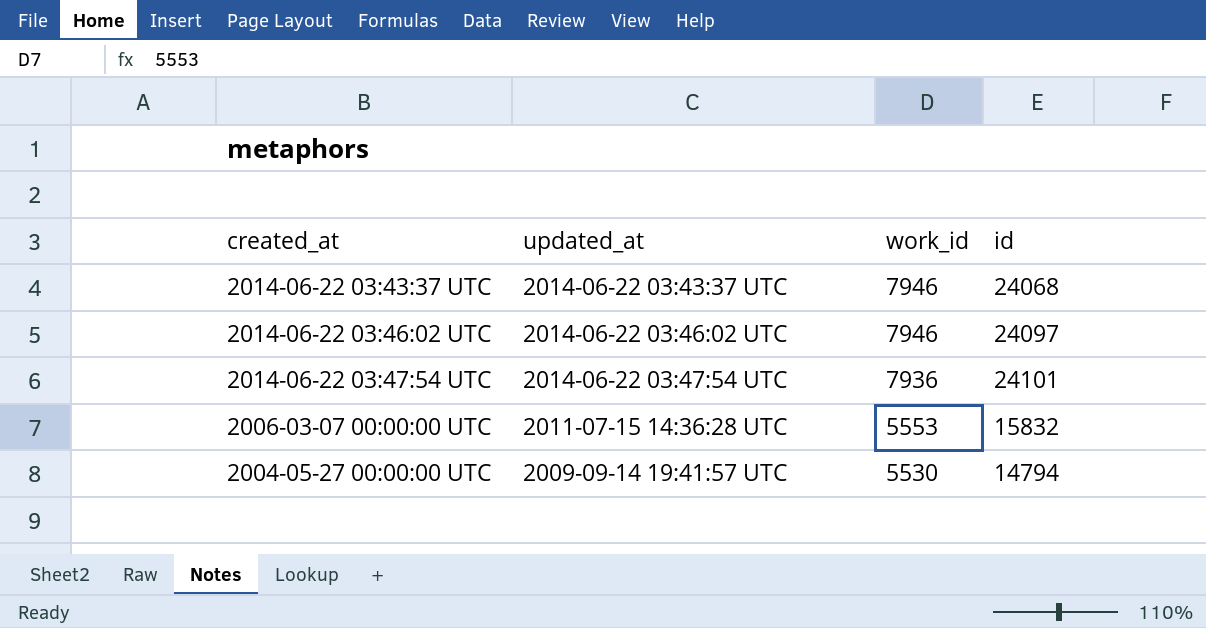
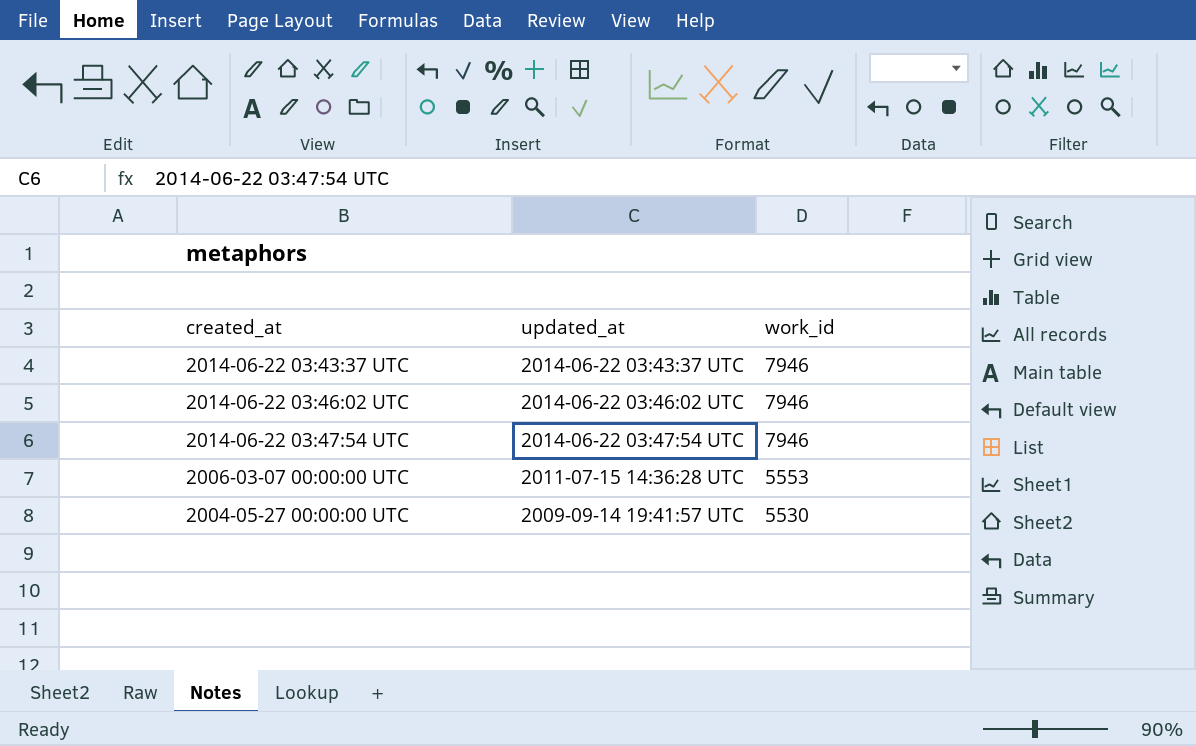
column id | position: 4 -> none
2014-06-22 03:47:54 UTC | work_id: 7936 -> 7946

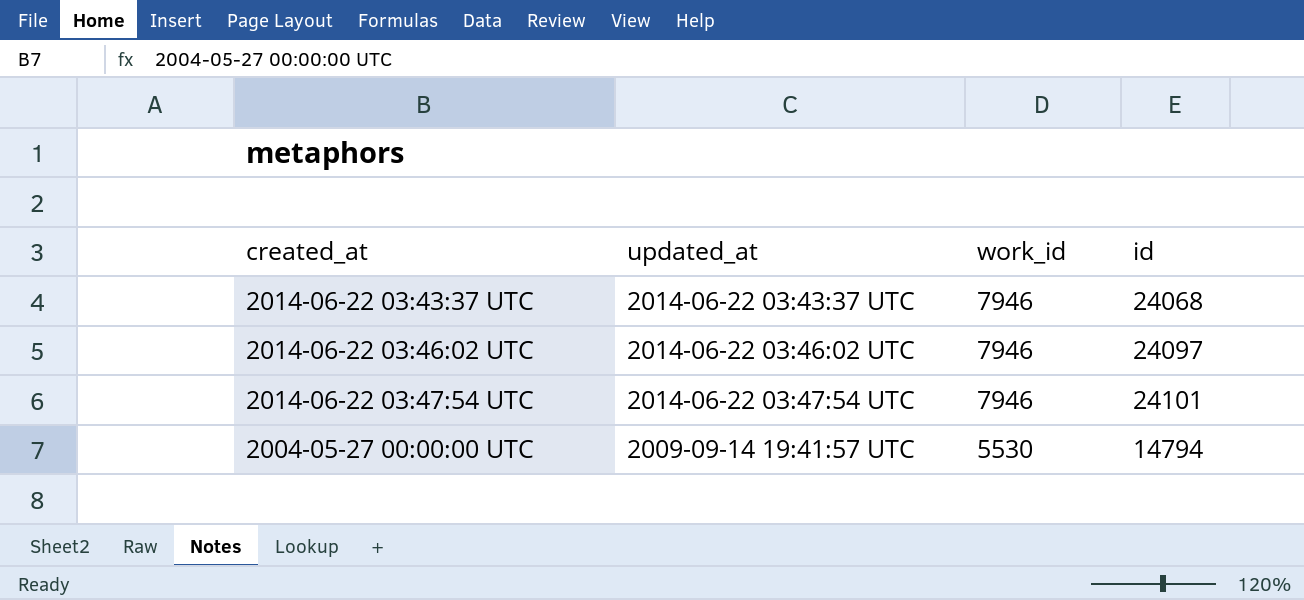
column id | position: none -> 4
row 2006-03-07 00:00:00 UTC: 2011-07-15 14:36:28 UTC | 5553 -> none

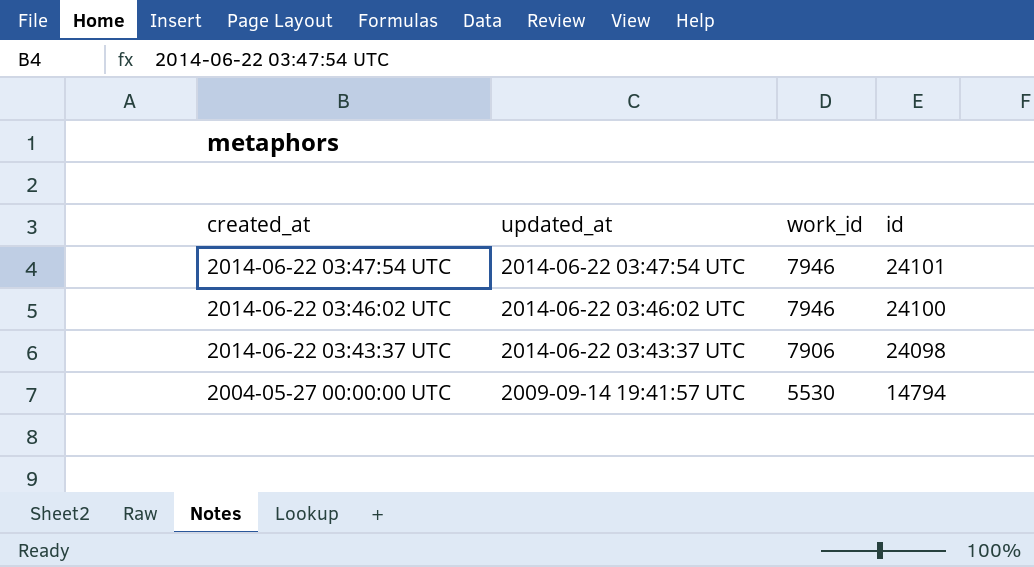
row order: work_id descending -> created_at descending
2014-06-22 03:46:02 UTC | id: 24097 -> 24100
2014-06-22 03:43:37 UTC | work_id: 7946 -> 7906
2014-06-22 03:43:37 UTC | id: 24068 -> 24098

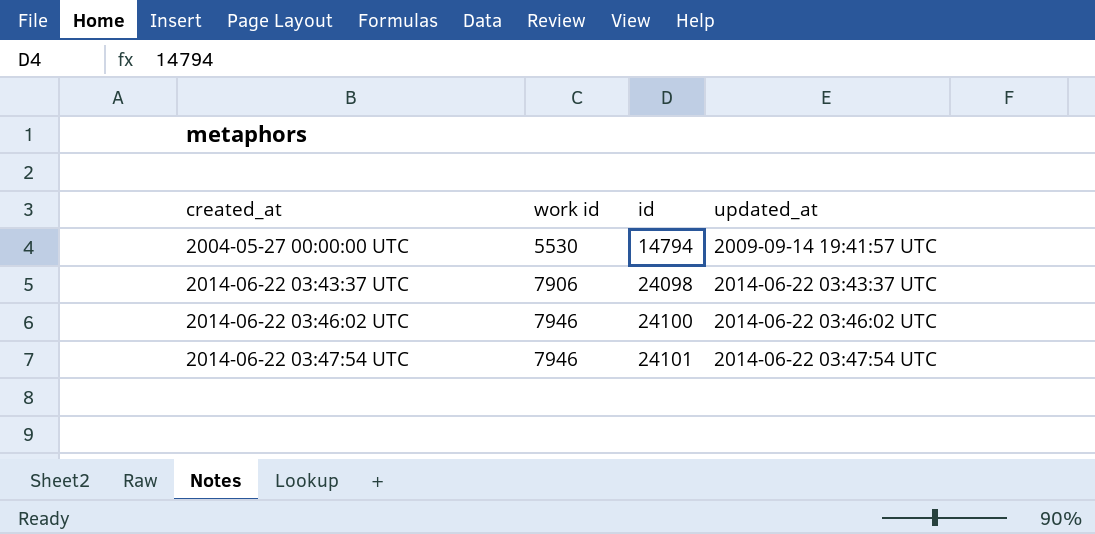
row order: created_at descending -> created_at ascending
column name: work_id -> work id
column updated_at | position: 2 -> 4

